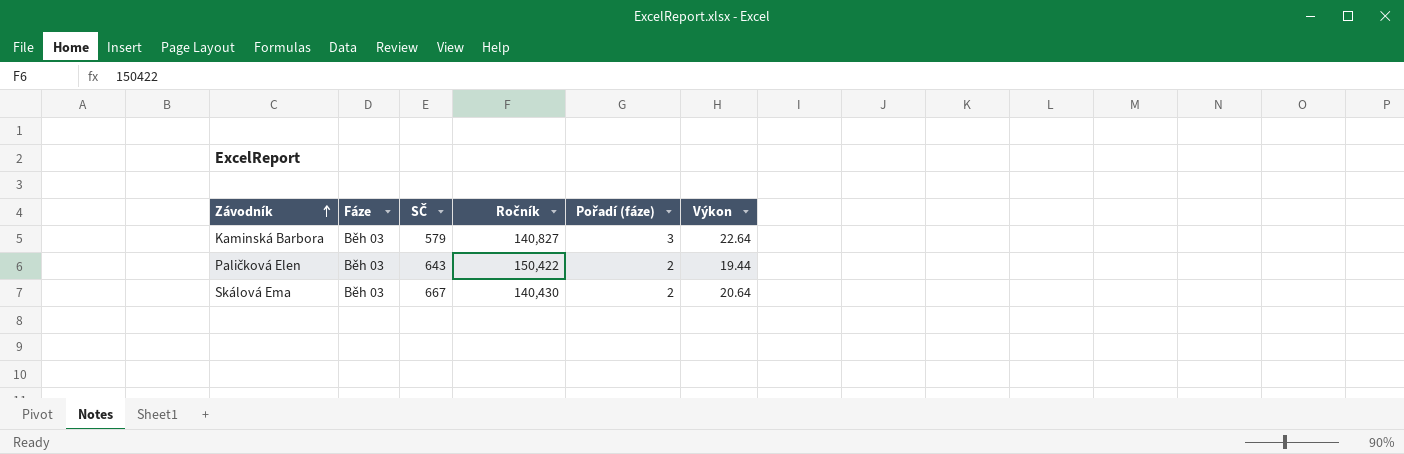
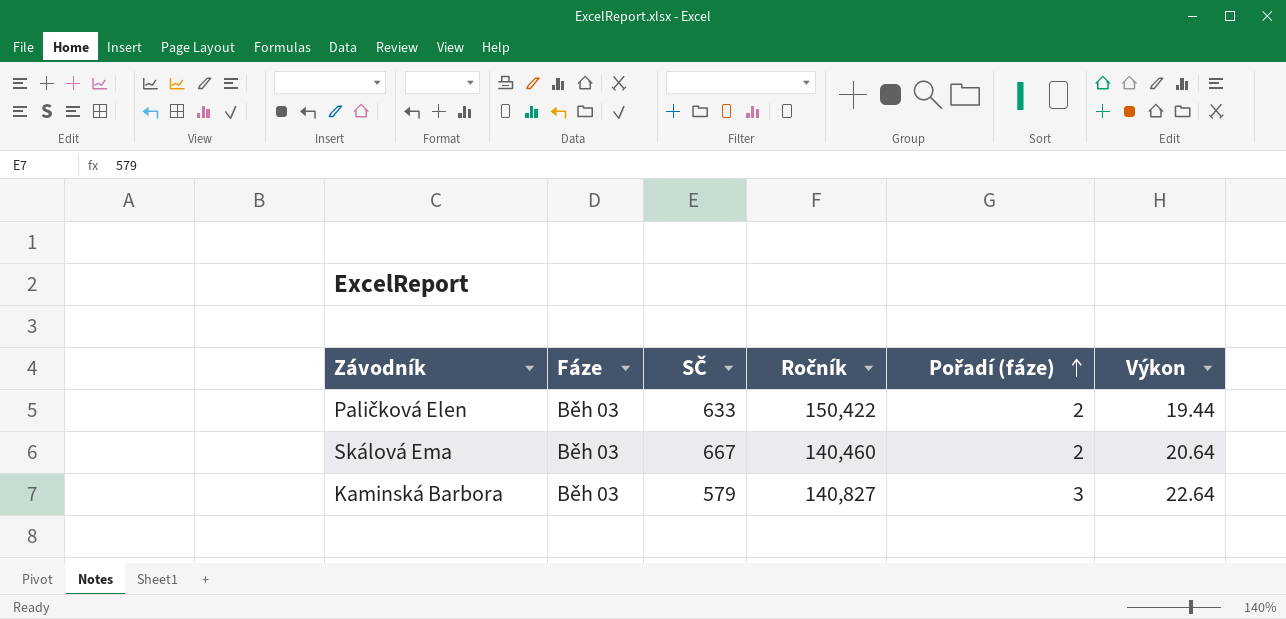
row order: Závodník ascending -> Pořadí (fáze) ascending
Paličková Elen | SČ: 643 -> 633
Skálová Ema | Ročník: 140,430 -> 140,460

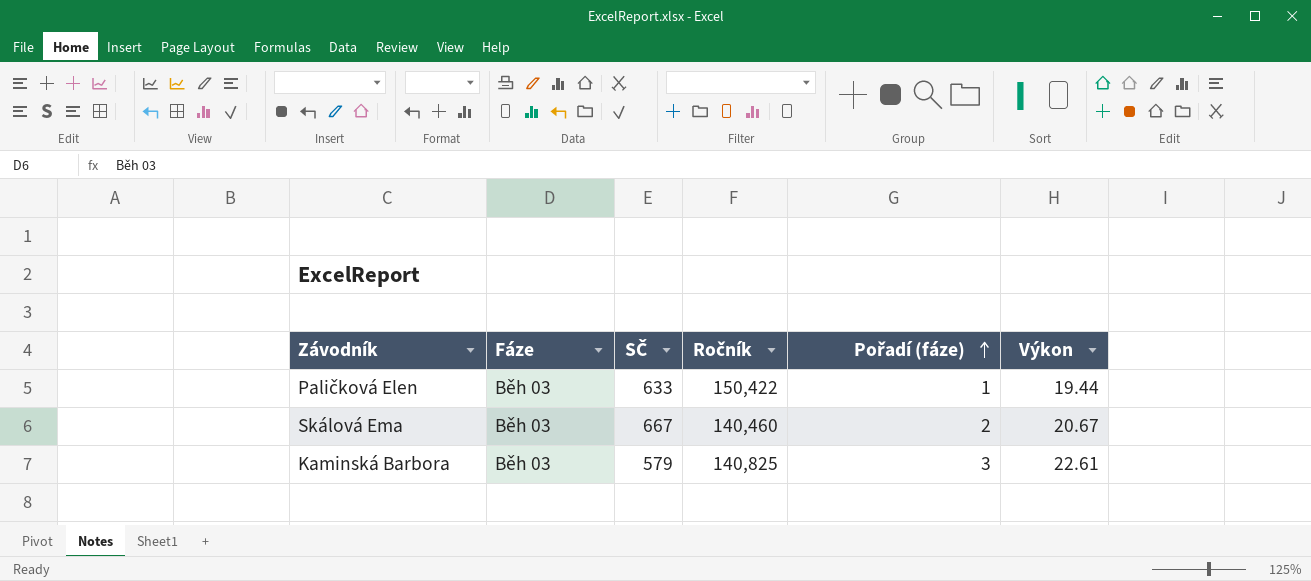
Paličková Elen | Pořadí (fáze): 2 -> 1
Skálová Ema | Výkon: 20.64 -> 20.67
Kaminská Barbora | Ročník: 140,827 -> 140,825
Kaminská Barbora | Výkon: 22.64 -> 22.61

